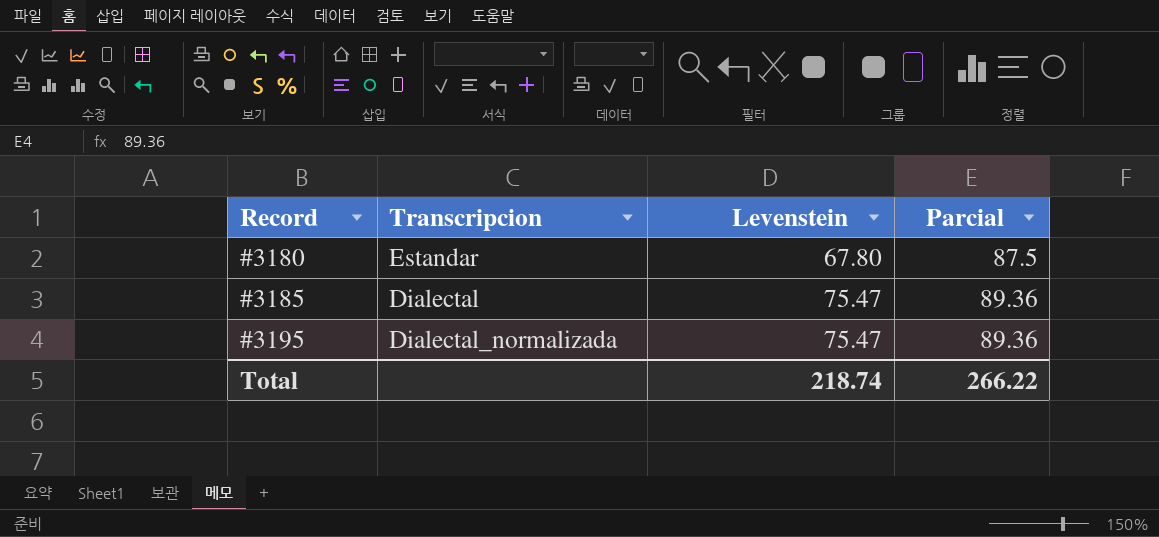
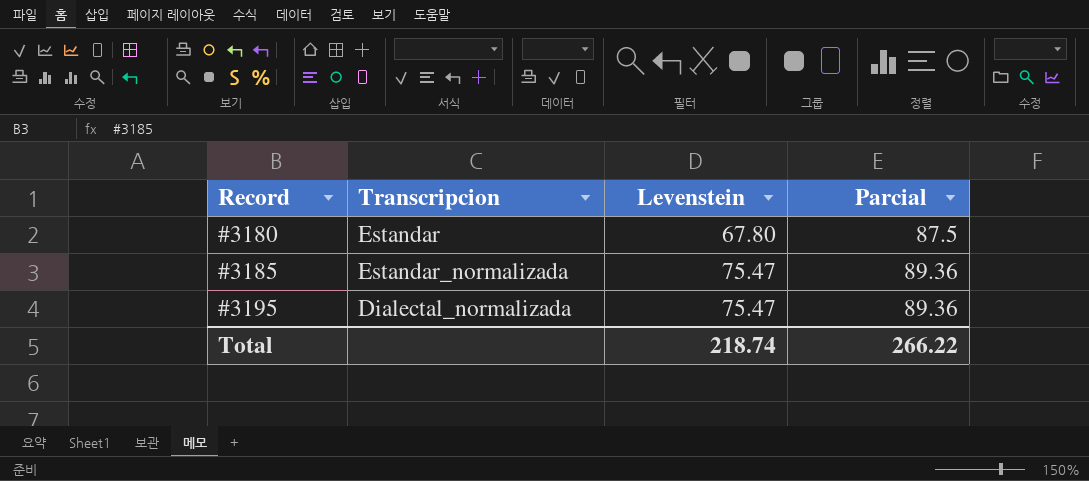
#3185 | Transcripcion: Dialectal -> Estandar_normalizada

